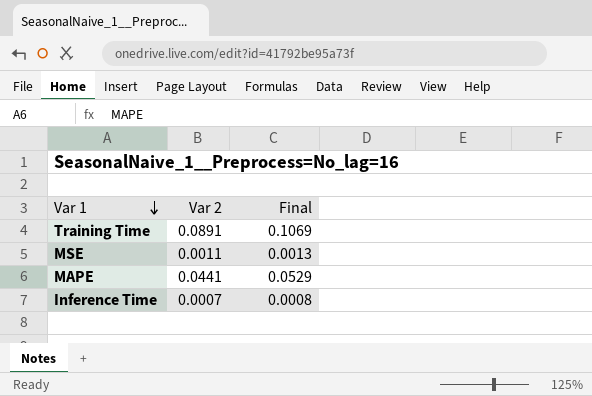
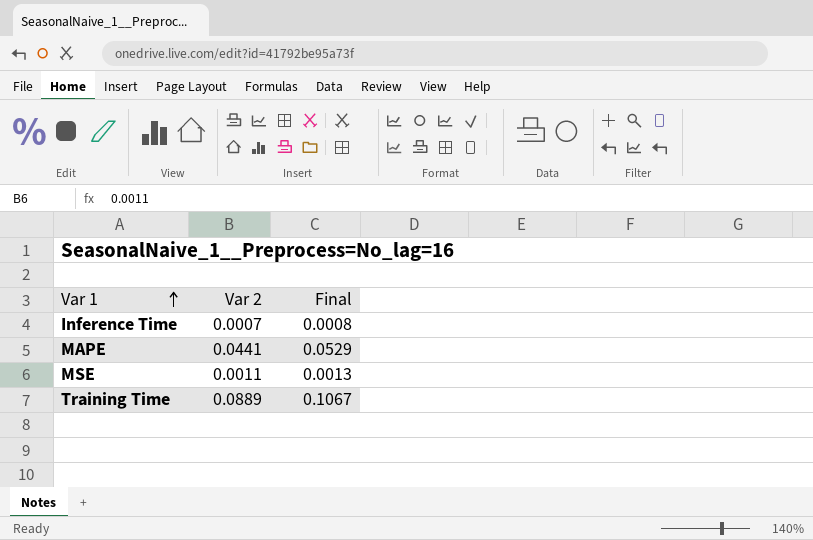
row order: Var 1 descending -> Var 1 ascending
Training Time | Var 2: 0.0891 -> 0.0889
Training Time | Final: 0.1069 -> 0.1067

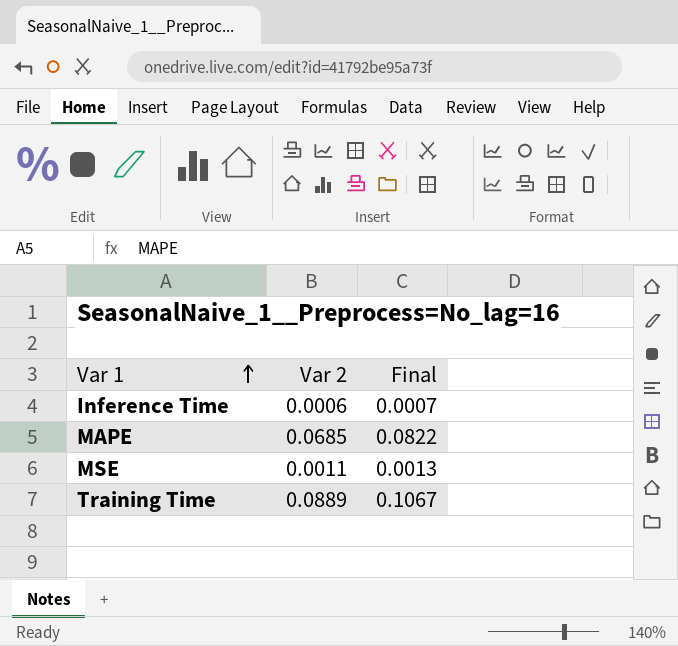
Inference Time | Var 2: 0.0007 -> 0.0006
Inference Time | Final: 0.0008 -> 0.0007
MAPE | Var 2: 0.0441 -> 0.0685
MAPE | Final: 0.0529 -> 0.0822

